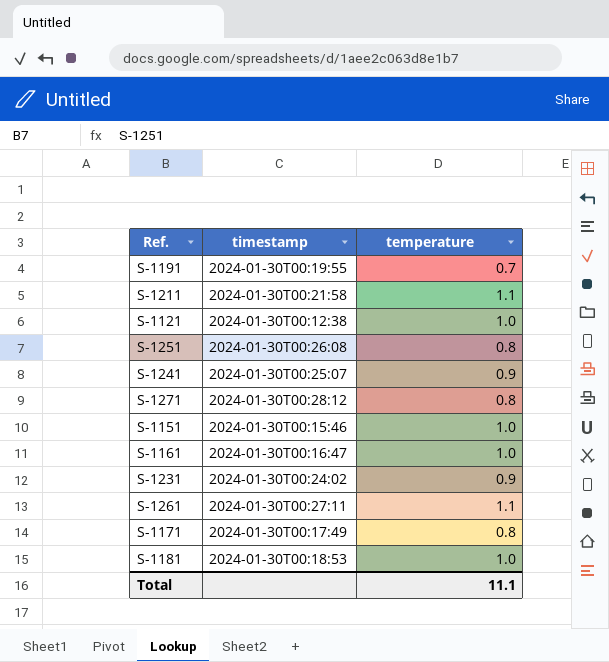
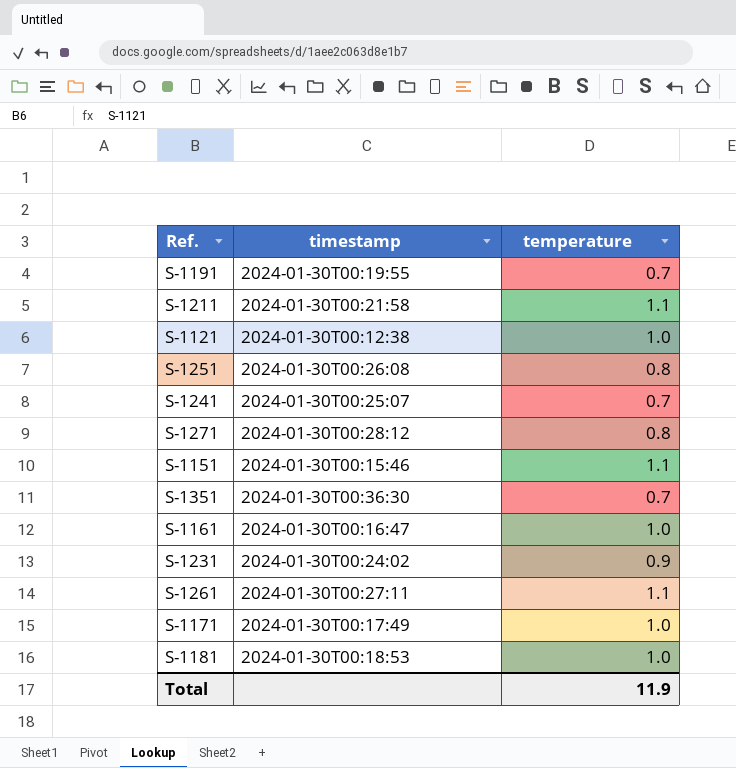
S-1241 | temperature: 0.9 -> 0.7
S-1151 | temperature: 1.0 -> 1.1
row S-1351: none -> 2024-01-30T00:36:30 | 0.7
S-1171 | temperature: 0.8 -> 1.0
Total | temperature: 11.1 -> 11.9

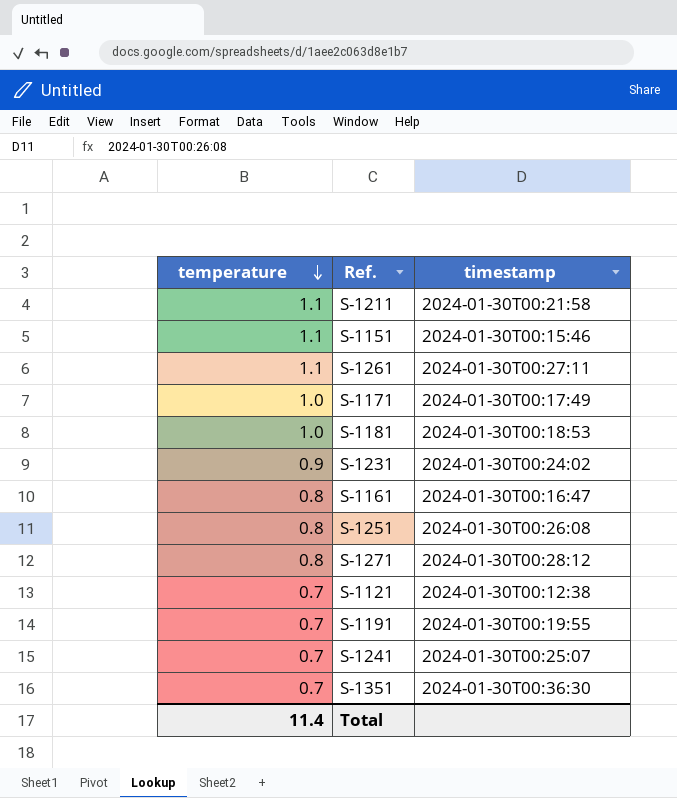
row order: none -> temperature descending
column temperature | position: 3 -> 1
S-1161 | temperature: 1.0 -> 0.8
S-1121 | temperature: 1.0 -> 0.7
Total | temperature: 11.9 -> 11.4

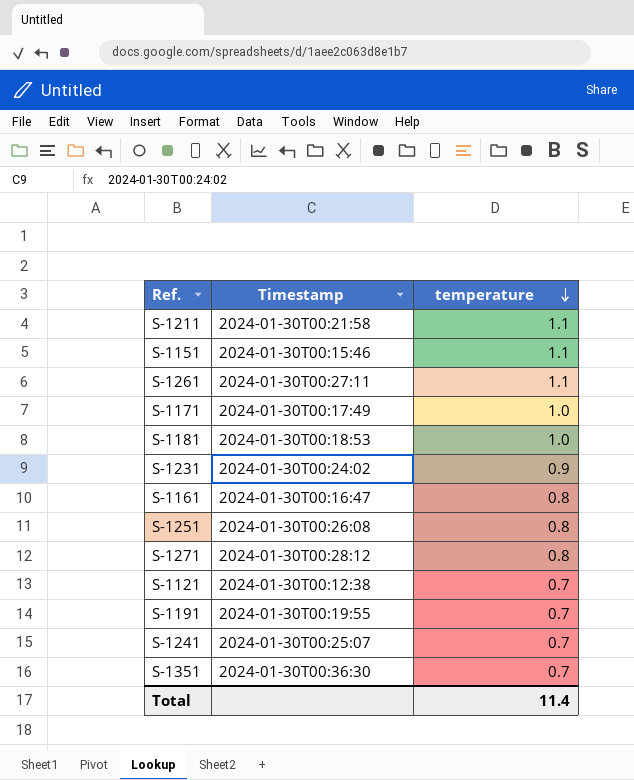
column name: timestamp -> Timestamp
column temperature | position: 1 -> 3

